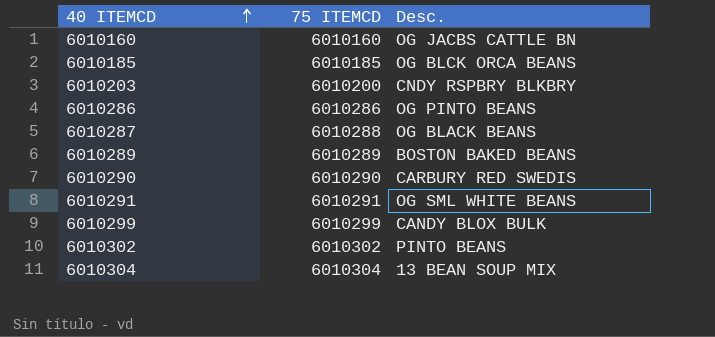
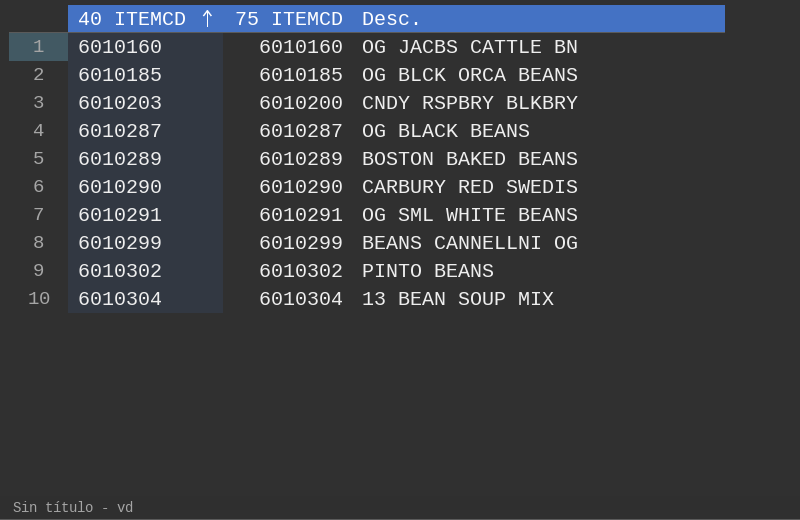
row 6010286: 6010286 | OG PINTO BEANS -> none
6010287 | 75 ITEMCD: 6010288 -> 6010287
6010299 | Desc.: CANDY BLOX BULK -> BEANS CANNELLNI OG

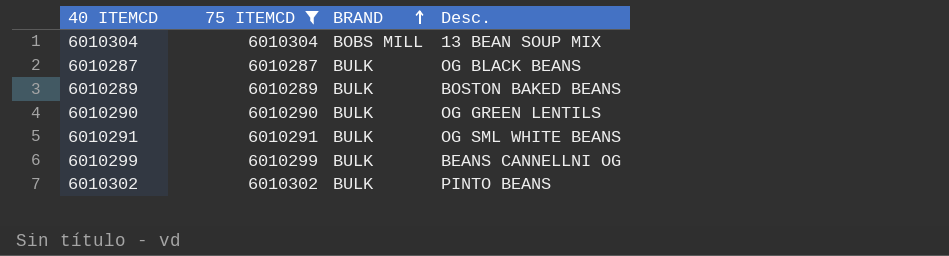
filter: none -> 75 ITEMCD >= 6010287
row order: 40 ITEMCD ascending -> BRAND ascending
column BRAND | position: none -> 3
6010290 | Desc.: CARBURY RED SWEDIS -> OG GREEN LENTILS

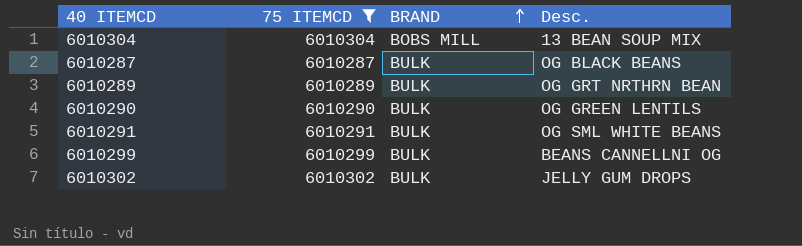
6010289 | Desc.: BOSTON BAKED BEANS -> OG GRT NRTHRN BEAN
6010302 | Desc.: PINTO BEANS -> JELLY GUM DROPS

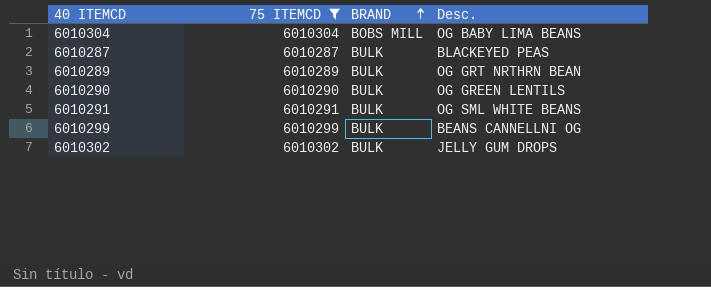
6010304 | Desc.: 13 BEAN SOUP MIX -> OG BABY LIMA BEANS
6010287 | Desc.: OG BLACK BEANS -> BLACKEYED PEAS

